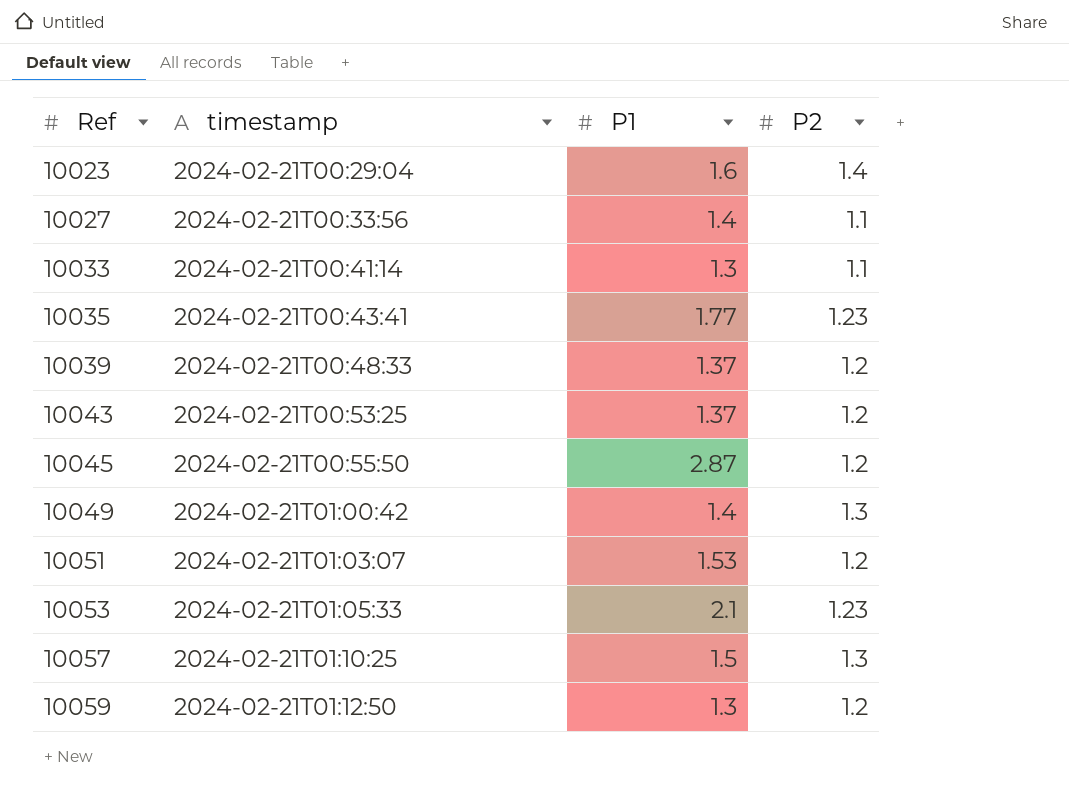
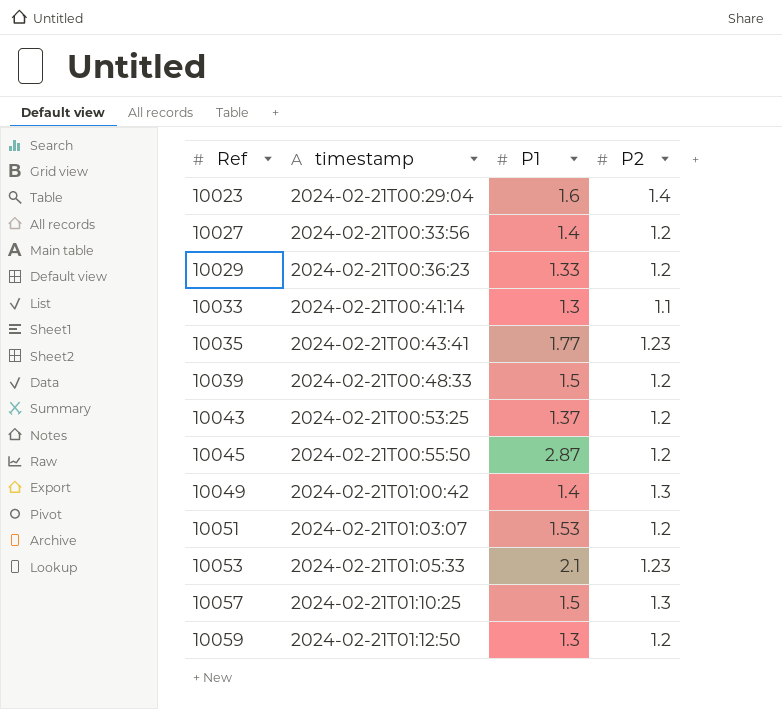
10027 | P2: 1.1 -> 1.2
row 10029: none -> 2024-02-21T00:36:23 | 1.33 | 1.2
10039 | P1: 1.37 -> 1.5

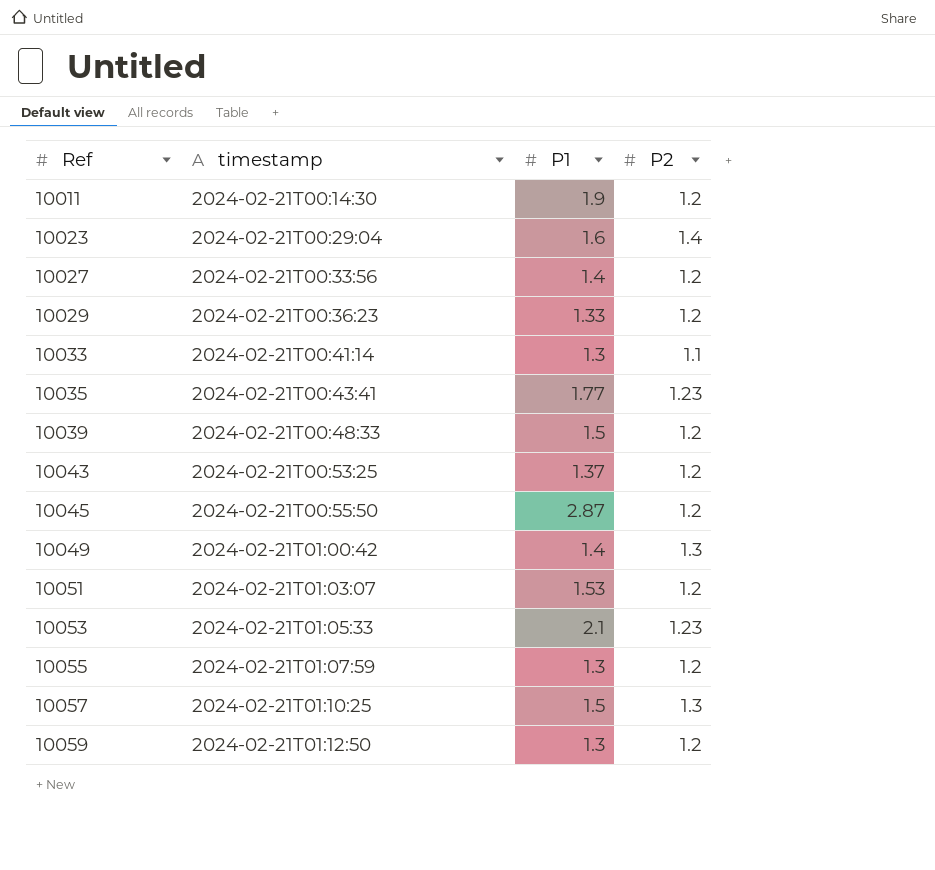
row 10011: none -> 2024-02-21T00:14:30 | 1.9 | 1.2
row 10055: none -> 2024-02-21T01:07:59 | 1.3 | 1.2

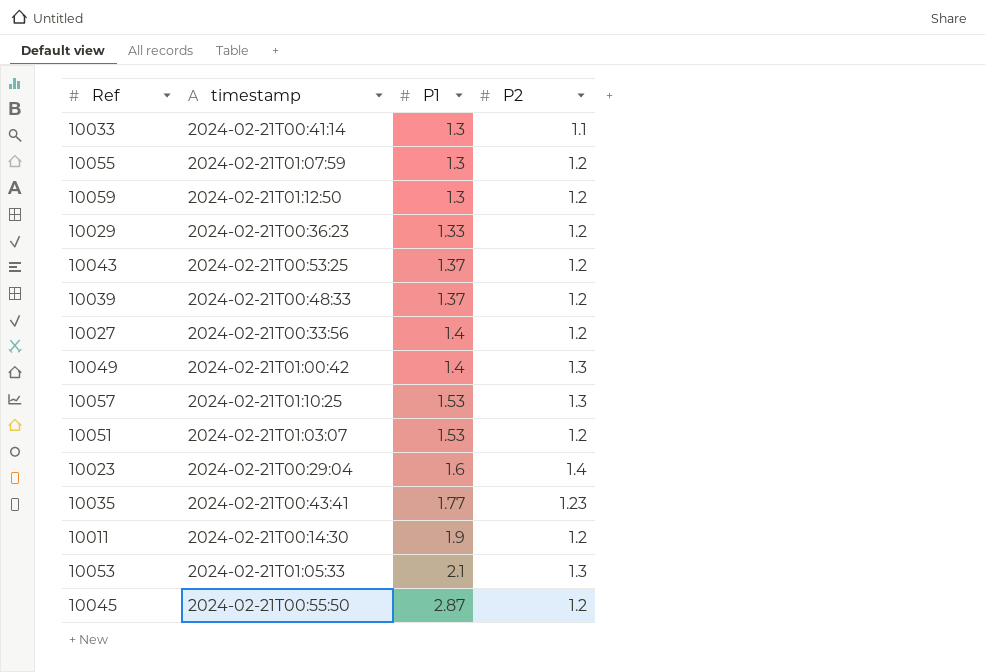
row order: Ref ascending -> P1 ascending
10039 | P1: 1.5 -> 1.37
10057 | P1: 1.5 -> 1.53
10053 | P2: 1.23 -> 1.3

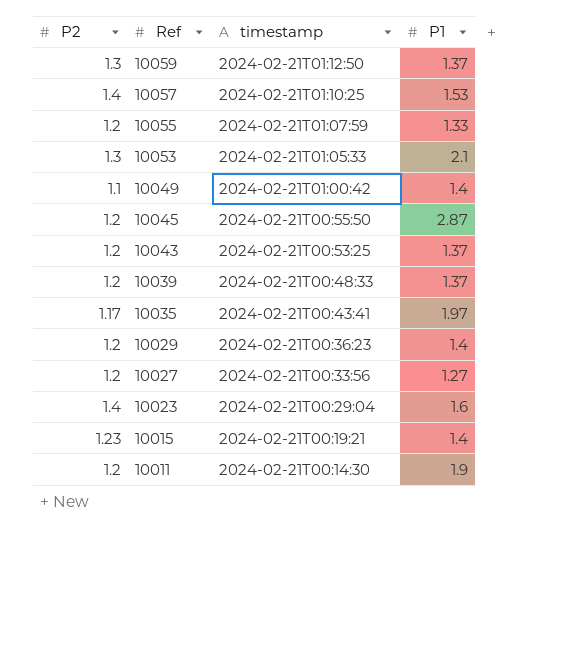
row order: P1 ascending -> Ref descending
column P2 | position: 4 -> 1
row 10033: 2024-02-21T00:41:14 | 1.3 | 1.1 -> none
row 10051: 2024-02-21T01:03:07 | 1.53 | 1.2 -> none
10059 | P2: 1.2 -> 1.3
10059 | P1: 1.3 -> 1.37
10057 | P2: 1.3 -> 1.4
10055 | P1: 1.3 -> 1.33
10049 | P2: 1.3 -> 1.1
10035 | P2: 1.23 -> 1.17
10035 | P1: 1.77 -> 1.97
10029 | P1: 1.33 -> 1.4
10027 | P1: 1.4 -> 1.27
row 10015: none -> 1.23 | 2024-02-21T00:19:21 | 1.4

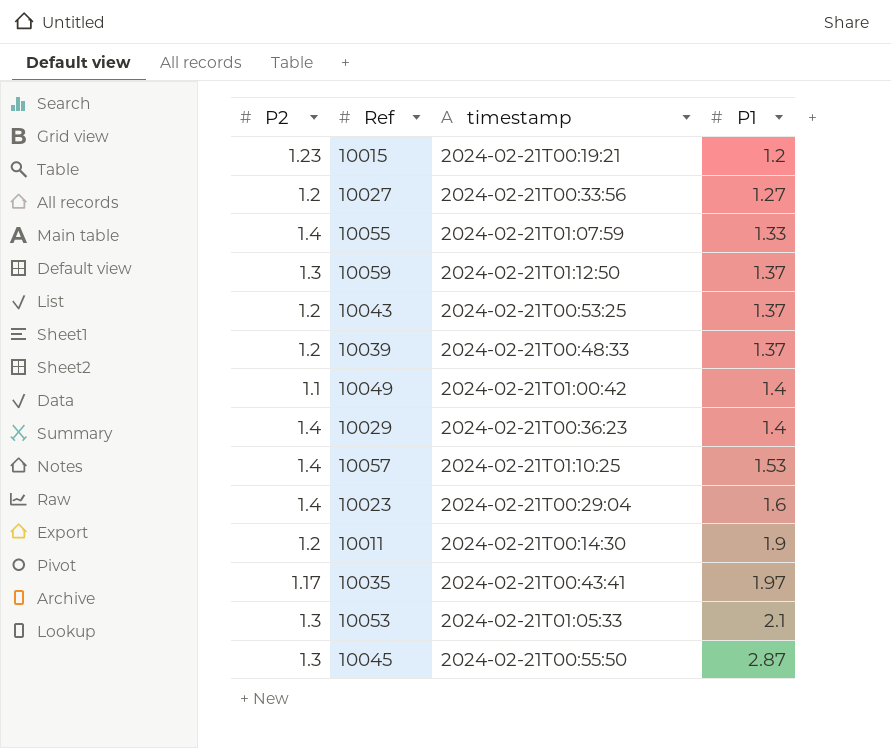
row order: Ref descending -> P1 ascending
10015 | P1: 1.4 -> 1.2
10055 | P2: 1.2 -> 1.4
10029 | P2: 1.2 -> 1.4
10045 | P2: 1.2 -> 1.3

